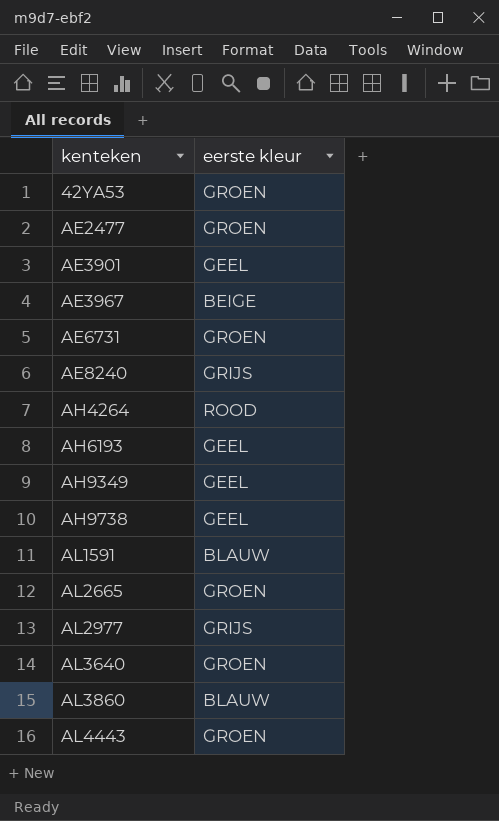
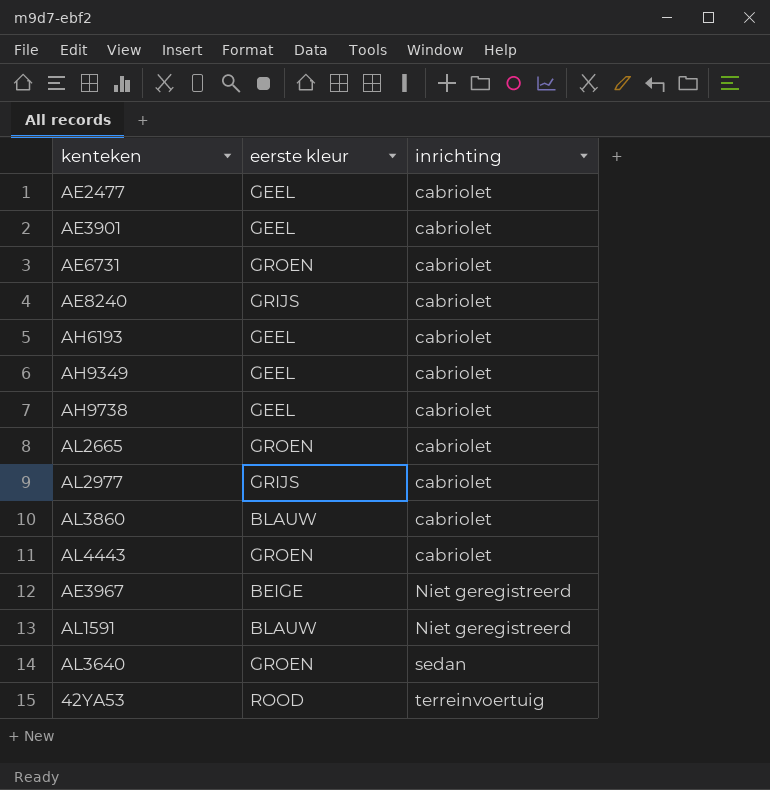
row order: kenteken ascending -> inrichting ascending
column inrichting | position: none -> 3
row AH4264: ROOD -> none
AE2477 | eerste kleur: GROEN -> GEEL
42YA53 | eerste kleur: GROEN -> ROOD

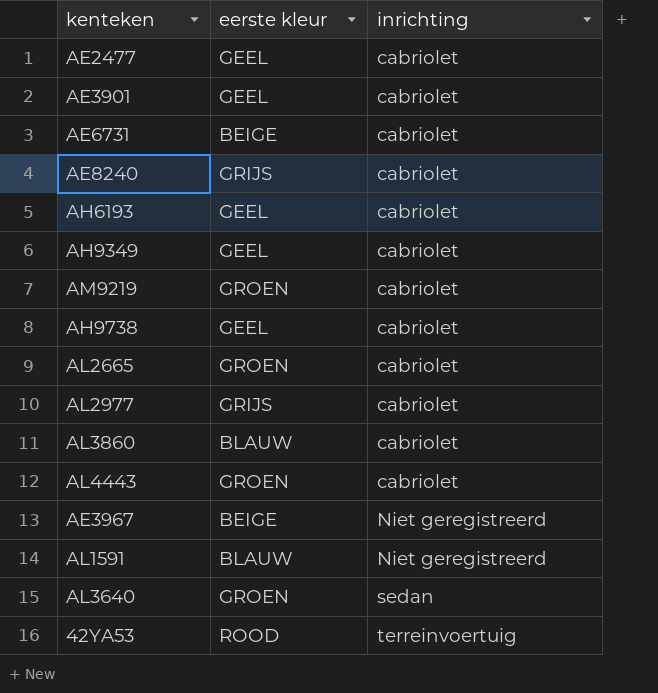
AE6731 | eerste kleur: GROEN -> BEIGE
row AM9219: none -> GROEN | cabriolet

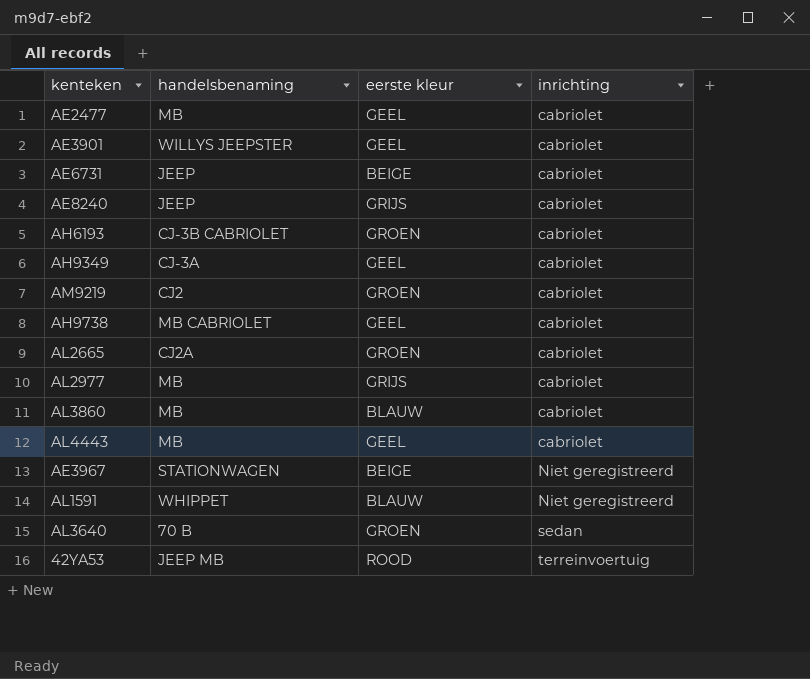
column handelsbenaming | position: none -> 2
AH6193 | eerste kleur: GEEL -> GROEN
AL4443 | eerste kleur: GROEN -> GEEL

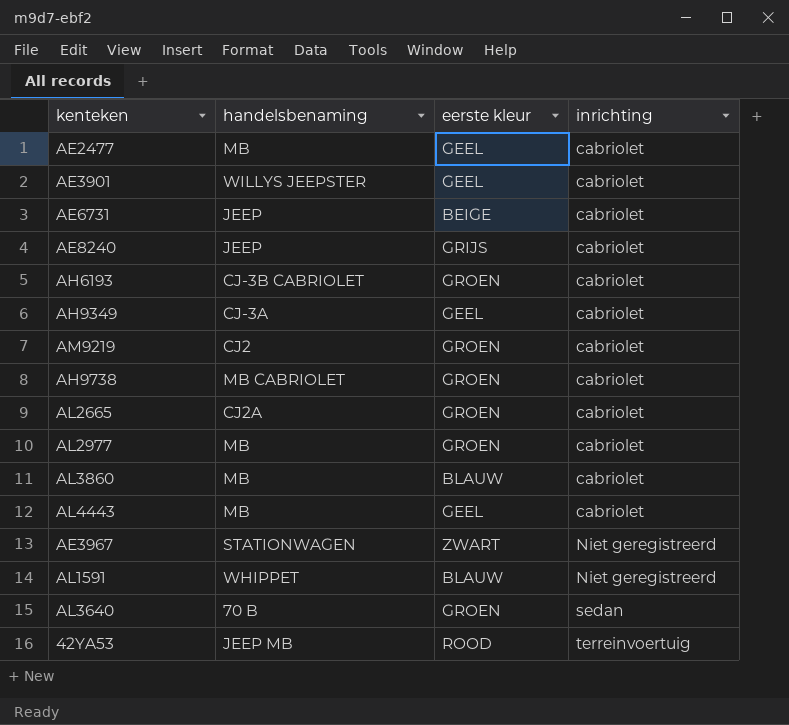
AH9738 | eerste kleur: GEEL -> GROEN
AL2977 | eerste kleur: GRIJS -> GROEN
AE3967 | eerste kleur: BEIGE -> ZWART

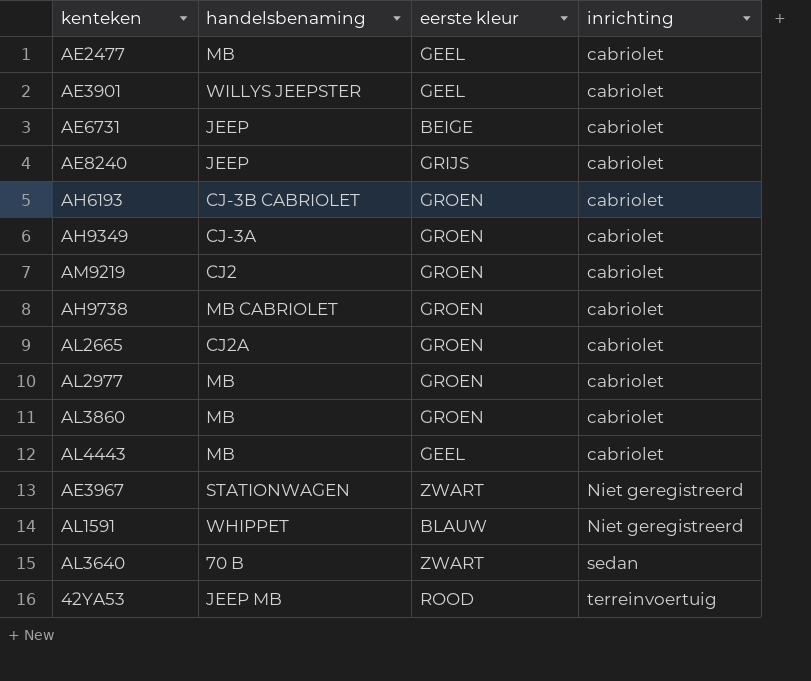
AH9349 | eerste kleur: GEEL -> GROEN
AL3860 | eerste kleur: BLAUW -> GROEN
AL3640 | eerste kleur: GROEN -> ZWART

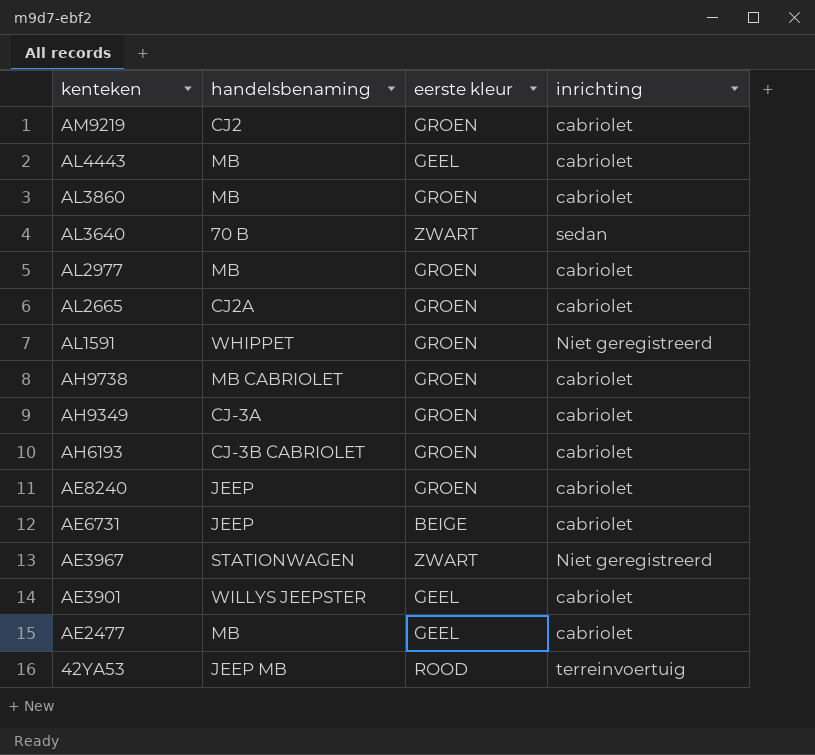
row order: inrichting ascending -> kenteken descending
AL1591 | eerste kleur: BLAUW -> GROEN
AE8240 | eerste kleur: GRIJS -> GROEN

